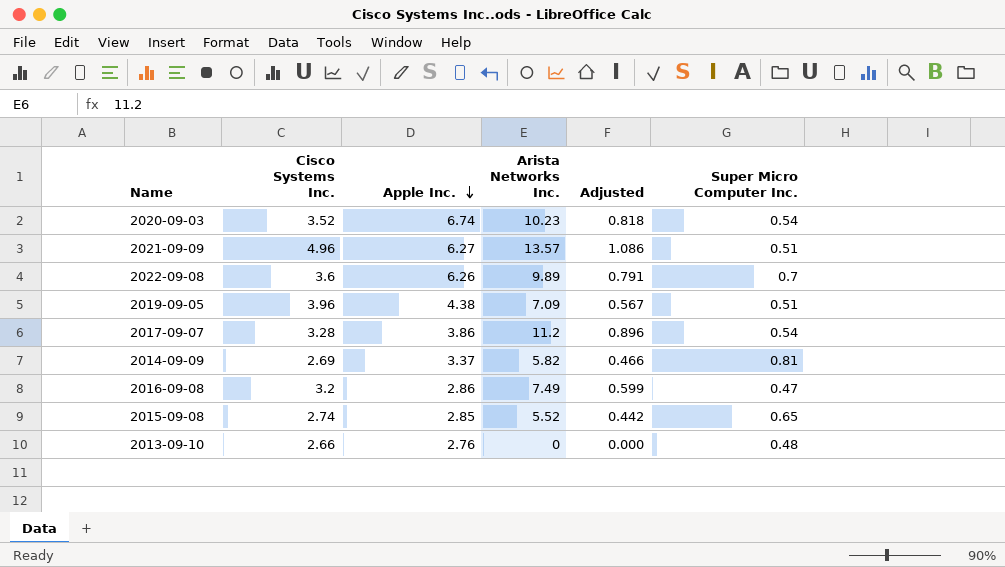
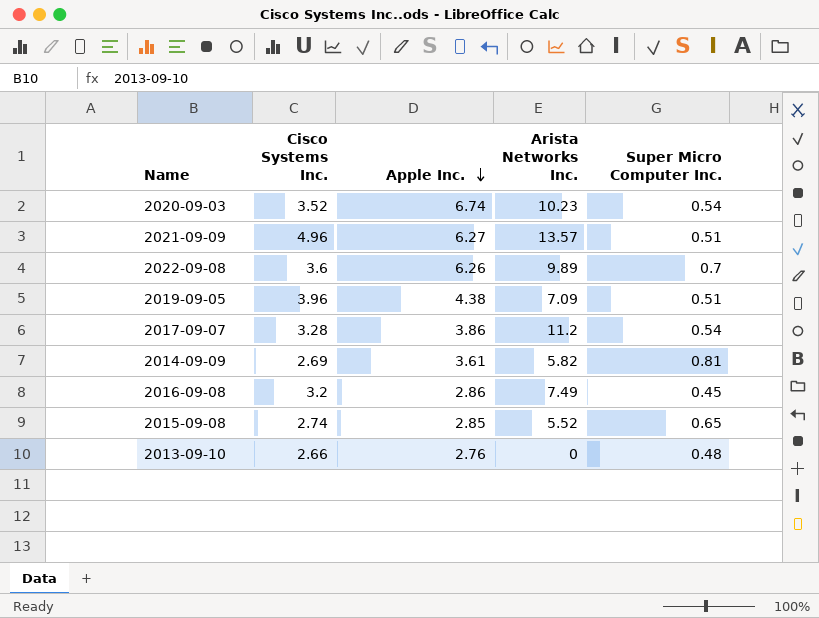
column Adjusted | formula: [Arista Networks Inc.] * 0.08 -> none
2014-09-09 | Apple Inc.: 3.37 -> 3.61
2016-09-08 | Super Micro Computer Inc.: 0.47 -> 0.45

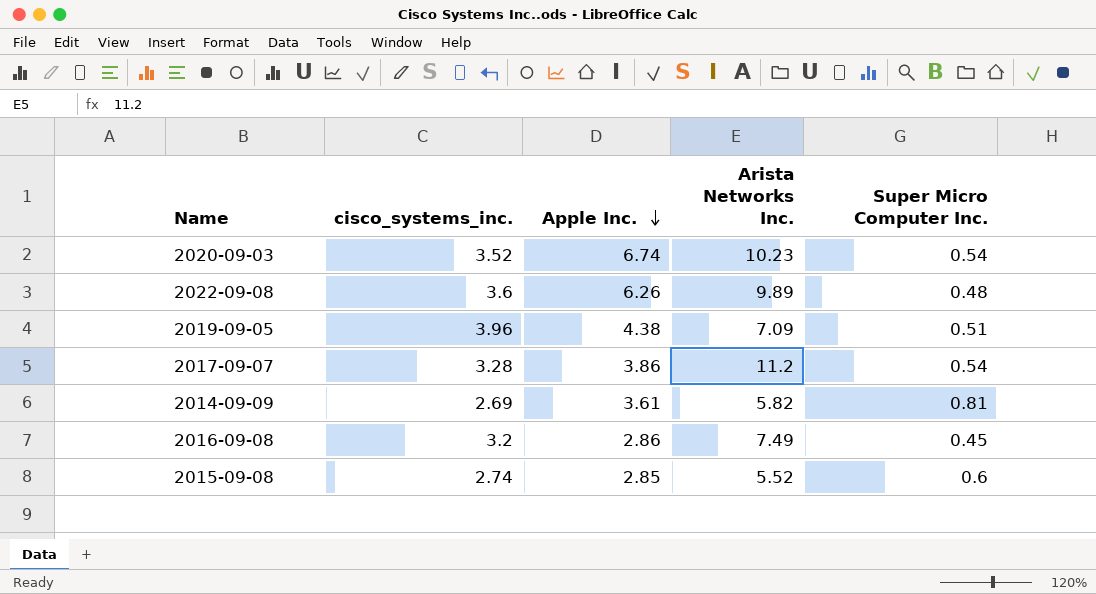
column name: Cisco Systems Inc. -> cisco_systems_inc.
row 2021-09-09: 4.96 | 6.27 | 13.57 | 0.51 -> none
row 2013-09-10: 2.66 | 2.76 | 0 | 0.48 -> none
2022-09-08 | Super Micro Computer Inc.: 0.7 -> 0.48
2015-09-08 | Super Micro Computer Inc.: 0.65 -> 0.6

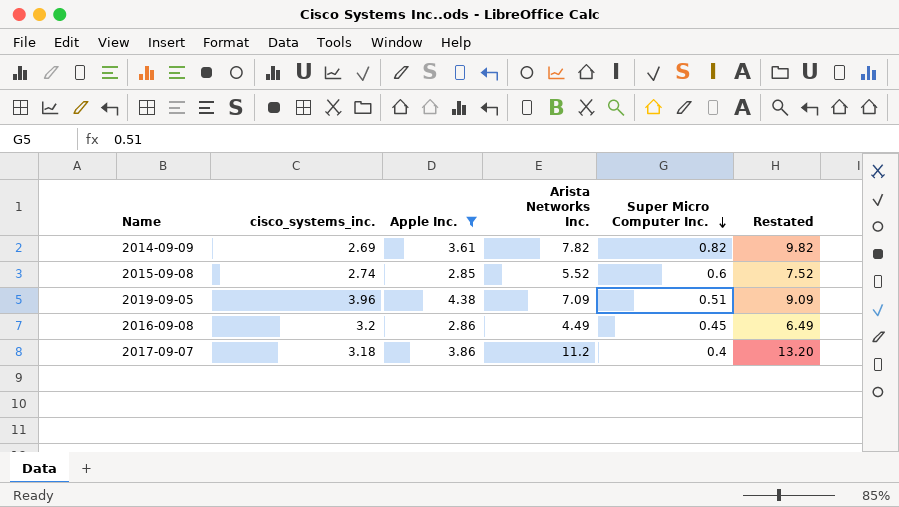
filter: none -> Apple Inc. <= 4.38
row order: Apple Inc. descending -> Super Micro Computer Inc. descending
column Restated | formula: none -> [Arista Networks Inc.] + 2
2014-09-09 | Arista Networks Inc.: 5.82 -> 7.82
2014-09-09 | Super Micro Computer Inc.: 0.81 -> 0.82
2016-09-08 | Arista Networks Inc.: 7.49 -> 4.49
2017-09-07 | cisco_systems_inc.: 3.28 -> 3.18
2017-09-07 | Super Micro Computer Inc.: 0.54 -> 0.4

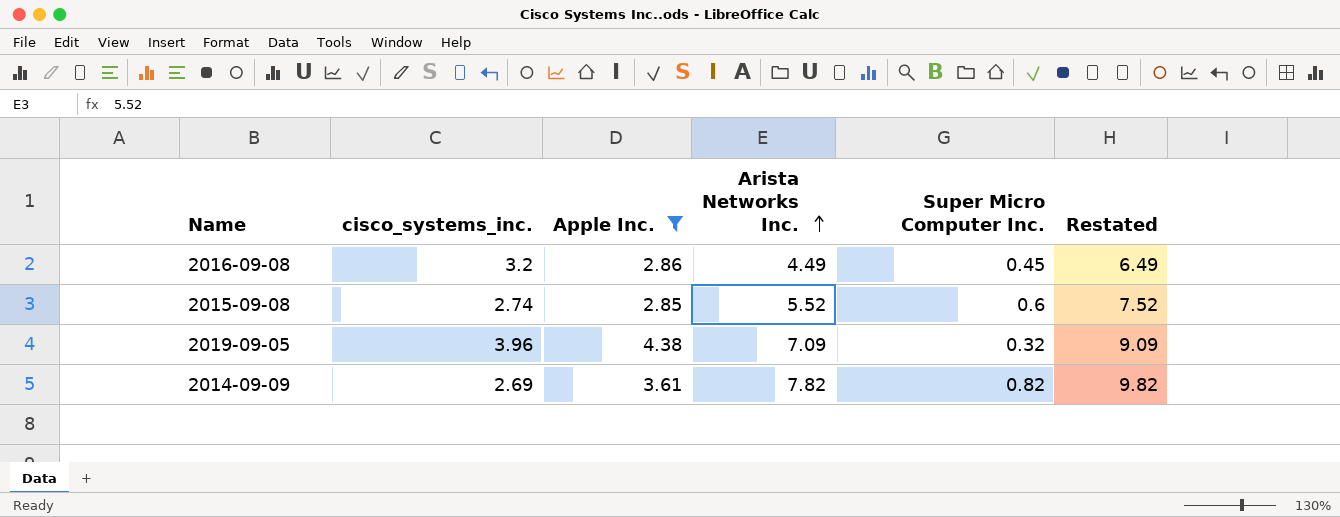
row order: Super Micro Computer Inc. descending -> Arista Networks Inc. ascending
row 2017-09-07: 3.18 | 3.86 | 11.2 | 0.4 | 13.20 -> none
2019-09-05 | Super Micro Computer Inc.: 0.51 -> 0.32

